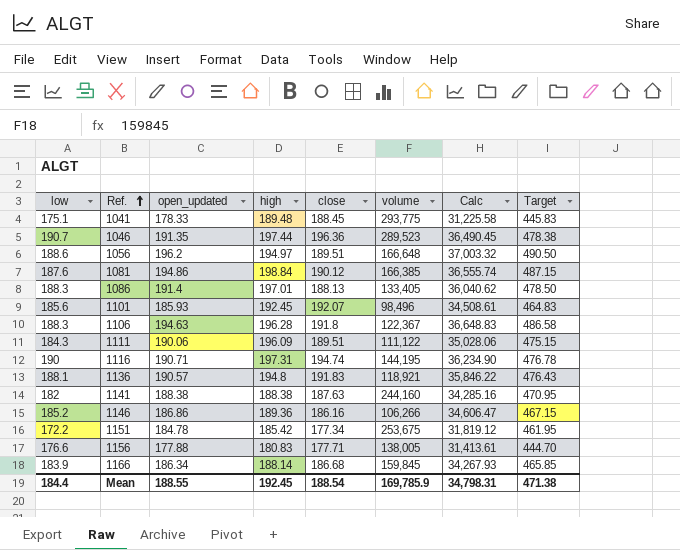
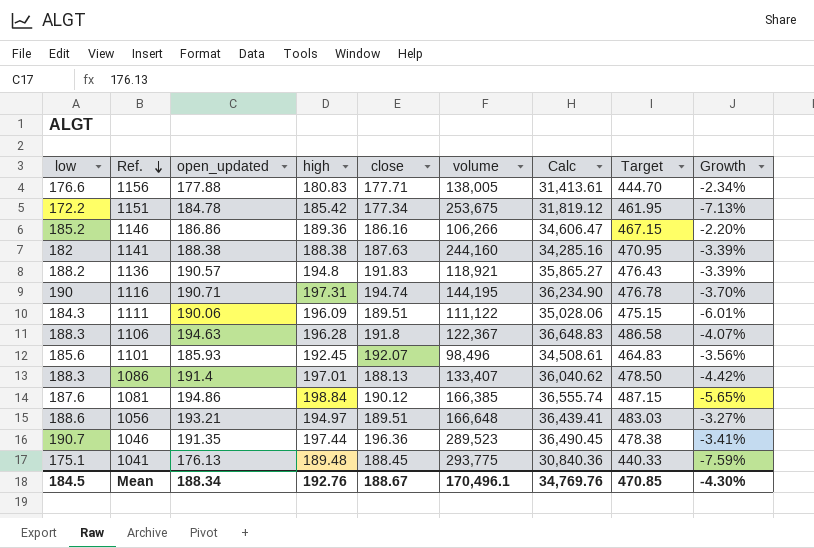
row order: Ref. ascending -> Ref. descending
column Growth | formula: none -> ([low] - [high]) / [high]
row 1166: 183.9 | 186.34 | 188.14 | 186.68 | 159,845 | 34,267.93 | 465.85 -> none
1136 | low: 188.1 -> 188.2
1136 | Calc: 35,846.22 -> 35,865.27
1086 | volume: 133,405 -> 133,407
1056 | open_updated: 196.2 -> 193.21
1056 | Calc: 37,003.32 -> 36,439.41
1056 | Target: 490.50 -> 483.03
1041 | open_updated: 178.33 -> 176.13
1041 | Calc: 31,225.58 -> 30,840.36
1041 | Target: 445.83 -> 440.33
Mean | low: 184.4 -> 184.5
Mean | open_updated: 188.55 -> 188.34
Mean | high: 192.45 -> 192.76
Mean | close: 188.54 -> 188.67
Mean | volume: 169,785.9 -> 170,496.1
Mean | Calc: 34,798.31 -> 34,769.76
Mean | Target: 471.38 -> 470.85

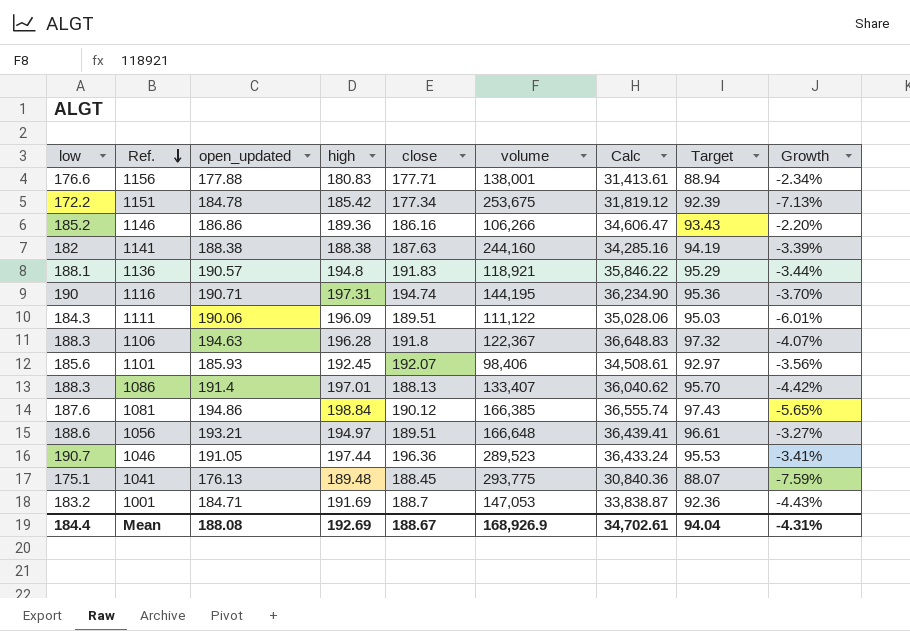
column Target | formula: [open_updated] * 2.5 -> [open_updated] * 0.5
1156 | volume: 138,005 -> 138,001
1136 | low: 188.2 -> 188.1
1136 | Calc: 35,865.27 -> 35,846.22
1136 | Growth: -3.39% -> -3.44%
1101 | volume: 98,496 -> 98,406
1046 | open_updated: 191.35 -> 191.05
1046 | Calc: 36,490.45 -> 36,433.24
row 1001: none -> 183.2 | 184.71 | 191.69 | 188.7 | 147,053 | 33,838.87 | 92.36 | -4.43%
Mean | low: 184.5 -> 184.4
Mean | open_updated: 188.34 -> 188.08
Mean | high: 192.76 -> 192.69
Mean | volume: 170,496.1 -> 168,926.9
Mean | Calc: 34,769.76 -> 34,702.61
Mean | Target: 470.85 -> 94.04
Mean | Growth: -4.30% -> -4.31%

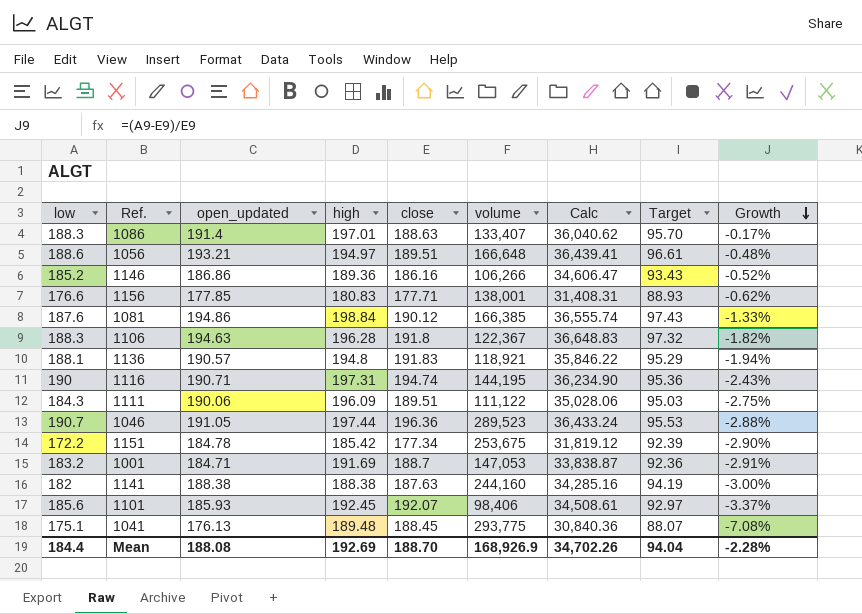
row order: Ref. descending -> Growth descending
column Growth | formula: ([low] - [high]) / [high] -> ([low] - [close]) / [close]
1086 | close: 188.13 -> 188.63
1156 | open_updated: 177.88 -> 177.85
1156 | Calc: 31,413.61 -> 31,408.31
1156 | Target: 88.94 -> 88.93
Mean | close: 188.67 -> 188.70
Mean | Calc: 34,702.61 -> 34,702.26
Mean | Growth: -4.31% -> -2.28%

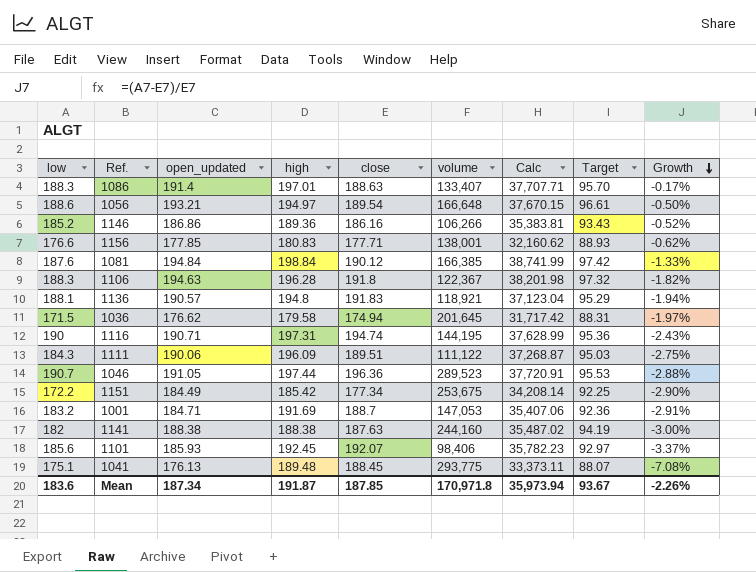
column Calc | formula: [low] * [open_updated] -> [open_updated] * [high]
1056 | close: 189.51 -> 189.54
1056 | Growth: -0.48% -> -0.50%
1081 | open_updated: 194.86 -> 194.84
1081 | Target: 97.43 -> 97.42
row 1036: none -> 171.5 | 176.62 | 179.58 | 174.94 | 201,645 | 31,717.42 | 88.31 | -1.97%
1151 | open_updated: 184.78 -> 184.49
1151 | Target: 92.39 -> 92.25
Mean | low: 184.4 -> 183.6
Mean | open_updated: 188.08 -> 187.34
Mean | high: 192.69 -> 191.87
Mean | close: 188.70 -> 187.85
Mean | volume: 168,926.9 -> 170,971.8
Mean | Calc: 34,702.26 -> 35,973.94
Mean | Target: 94.04 -> 93.67
Mean | Growth: -2.28% -> -2.26%

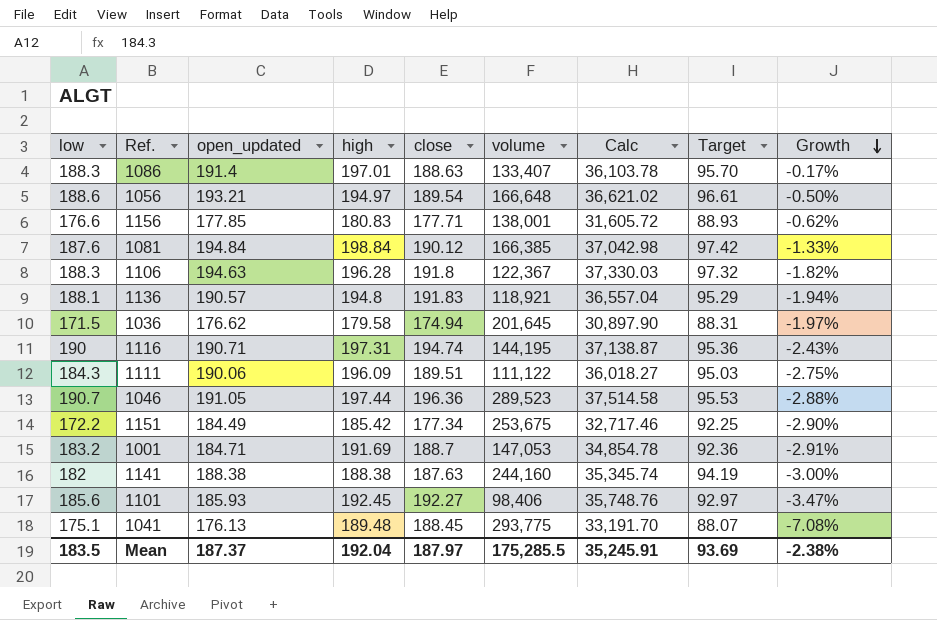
column Calc | formula: [open_updated] * [high] -> [open_updated] * [close]
row 1146: 185.2 | 186.86 | 189.36 | 186.16 | 106,266 | 35,383.81 | 93.43 | -0.52% -> none
1101 | close: 192.07 -> 192.27
1101 | Growth: -3.37% -> -3.47%
Mean | low: 183.6 -> 183.5
Mean | open_updated: 187.34 -> 187.37
Mean | high: 191.87 -> 192.04
Mean | close: 187.85 -> 187.97
Mean | volume: 170,971.8 -> 175,285.5
Mean | Calc: 35,973.94 -> 35,245.91
Mean | Target: 93.67 -> 93.69
Mean | Growth: -2.26% -> -2.38%

